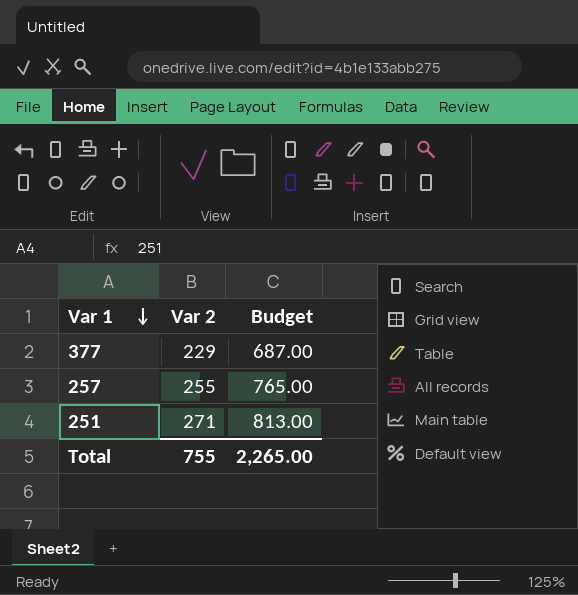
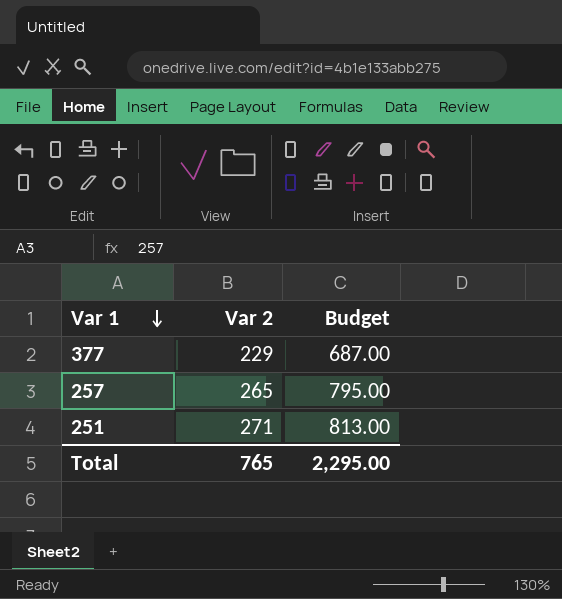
257 | Var 2: 255 -> 265
257 | Budget: 765.00 -> 795.00
Total | Var 2: 755 -> 765
Total | Budget: 2,265.00 -> 2,295.00

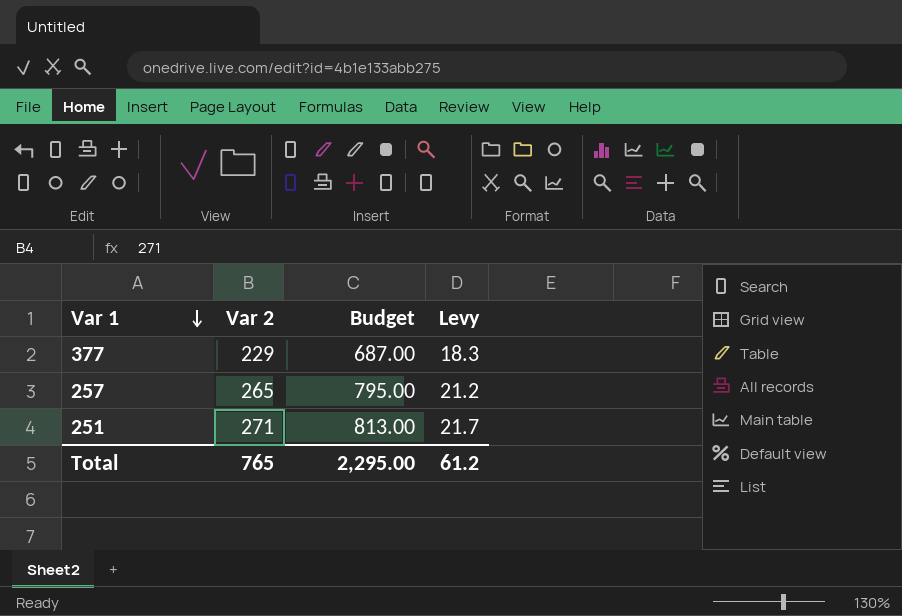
column Levy | formula: none -> [Var 2] * 0.08

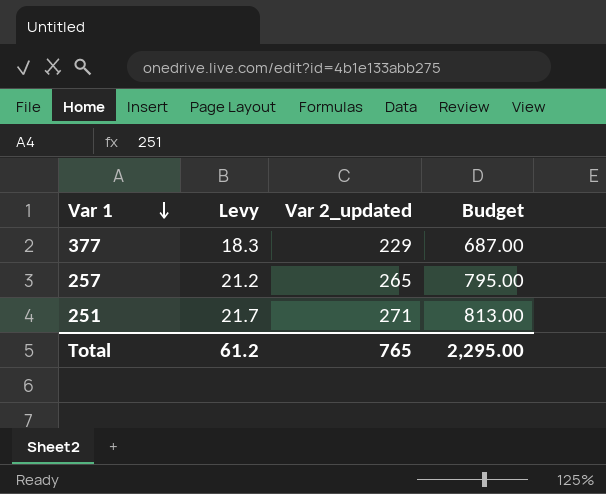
column Levy | position: 4 -> 2
column name: Var 2 -> Var 2_updated

